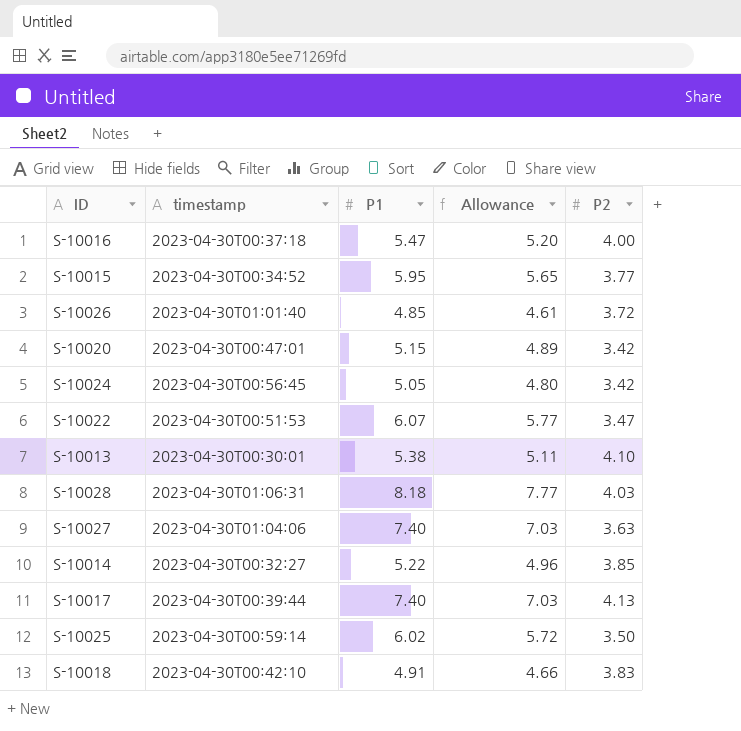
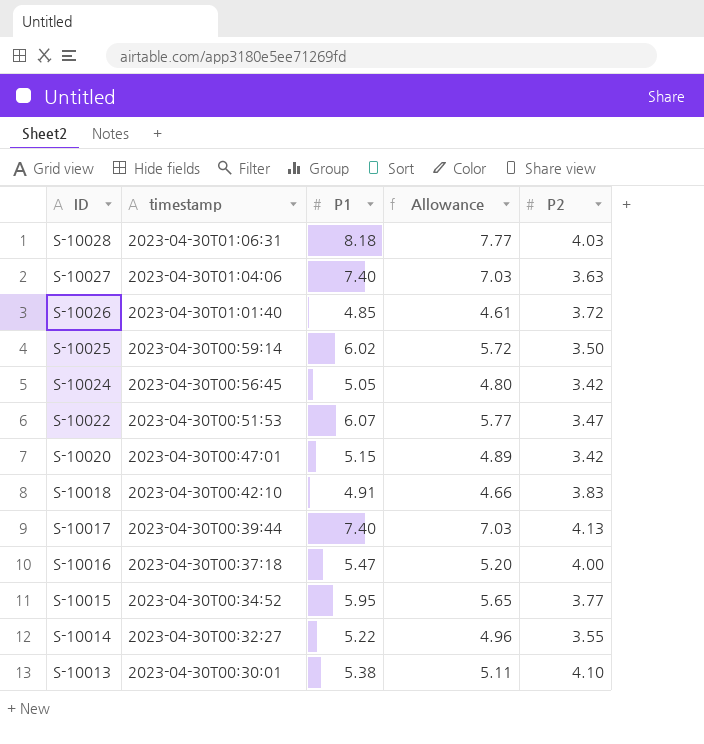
row order: none -> ID descending
S-10014 | P2: 3.85 -> 3.55

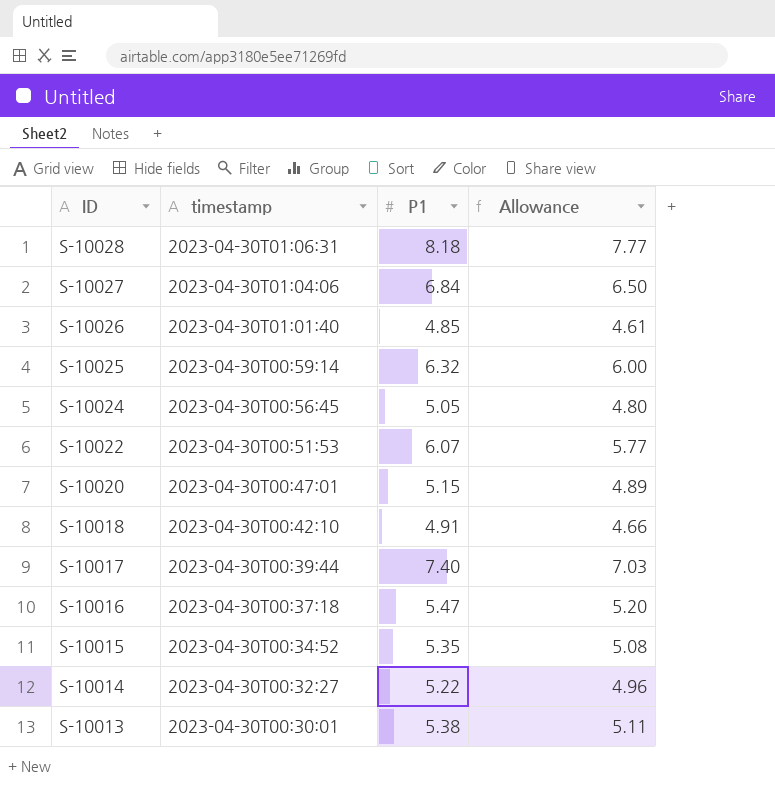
column P2 | position: 5 -> none
S-10027 | P1: 7.40 -> 6.84
S-10027 | Allowance: 7.03 -> 6.50
S-10025 | P1: 6.02 -> 6.32
S-10025 | Allowance: 5.72 -> 6.00
S-10015 | P1: 5.95 -> 5.35
S-10015 | Allowance: 5.65 -> 5.08

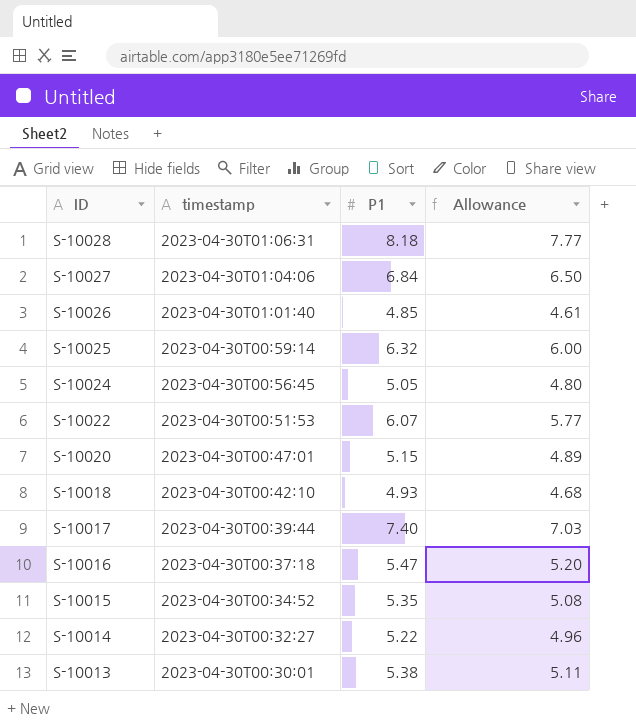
S-10018 | P1: 4.91 -> 4.93
S-10018 | Allowance: 4.66 -> 4.68

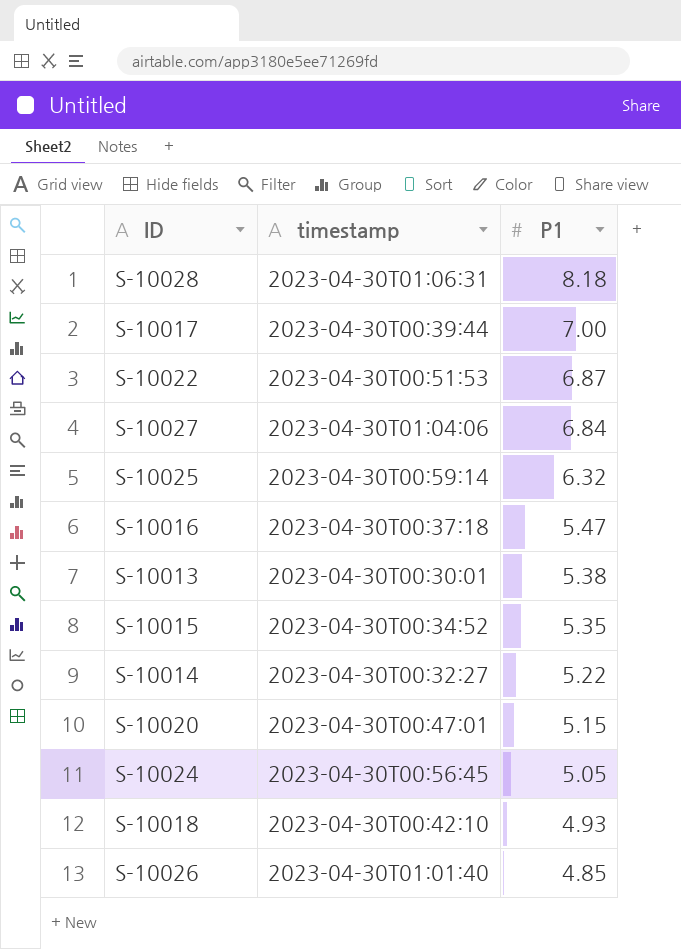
row order: ID descending -> P1 descending
column Allowance | formula: [P1] * 0.95 -> none
S-10017 | P1: 7.40 -> 7.00
S-10022 | P1: 6.07 -> 6.87

